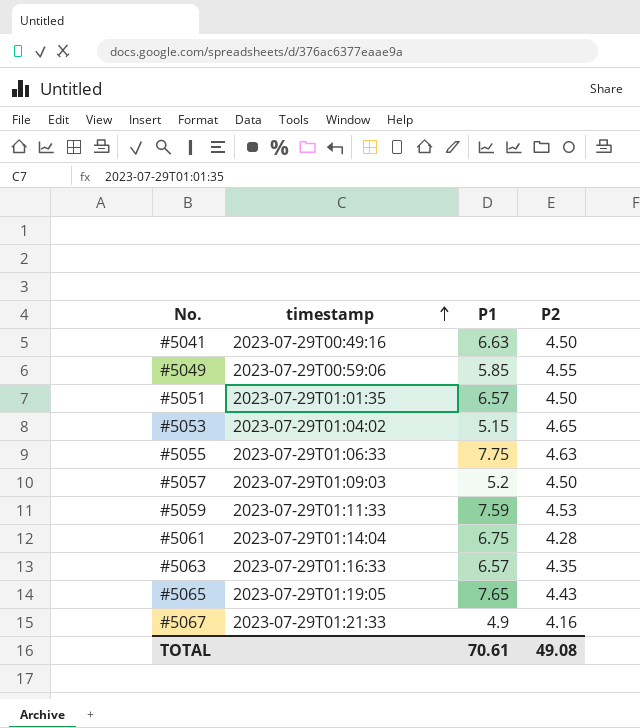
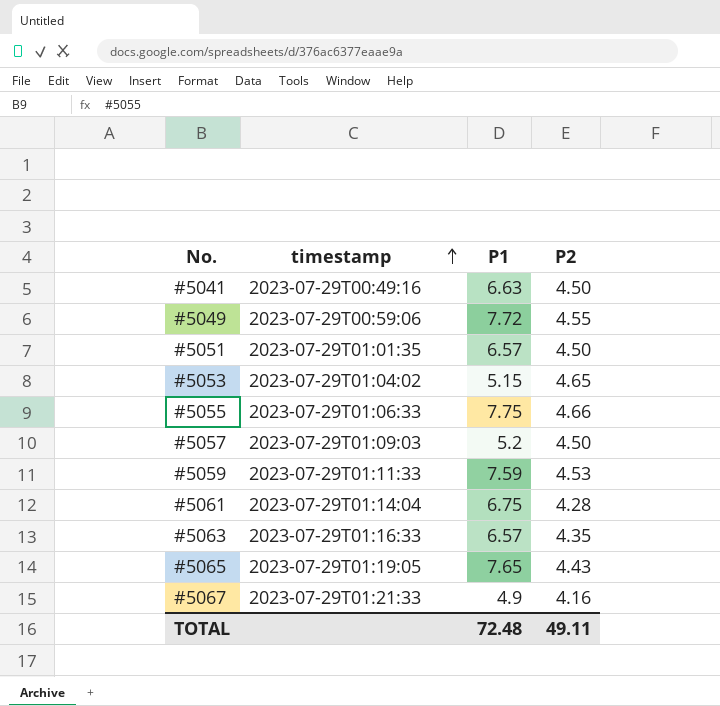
#5049 | P1: 5.85 -> 7.72
#5055 | P2: 4.63 -> 4.66
TOTAL | P1: 70.61 -> 72.48
TOTAL | P2: 49.08 -> 49.11

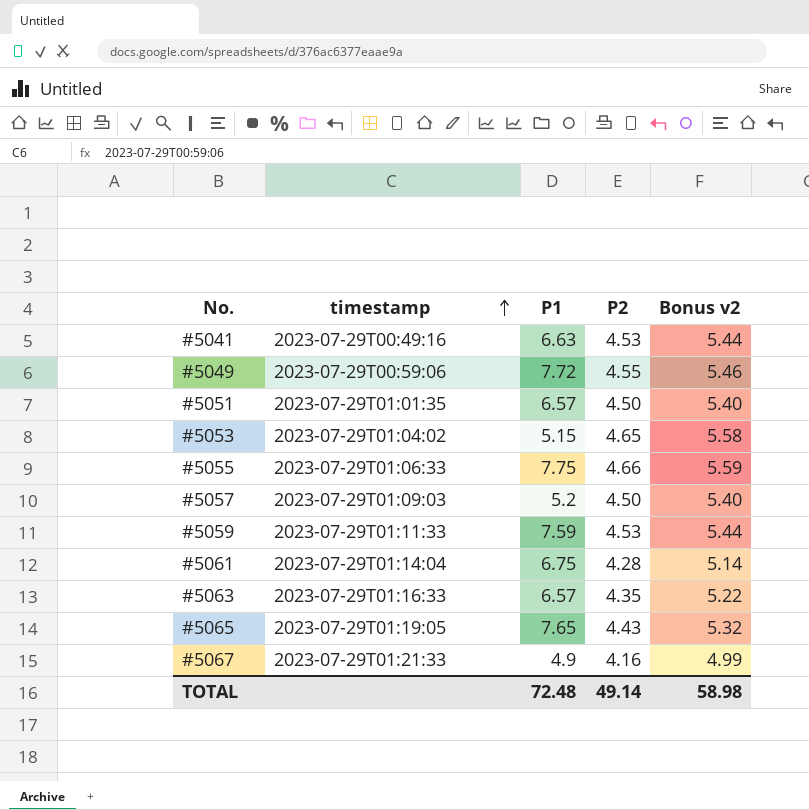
column Bonus v2 | formula: none -> [P2] * 1.2
#5041 | P2: 4.50 -> 4.53
TOTAL | P2: 49.11 -> 49.14

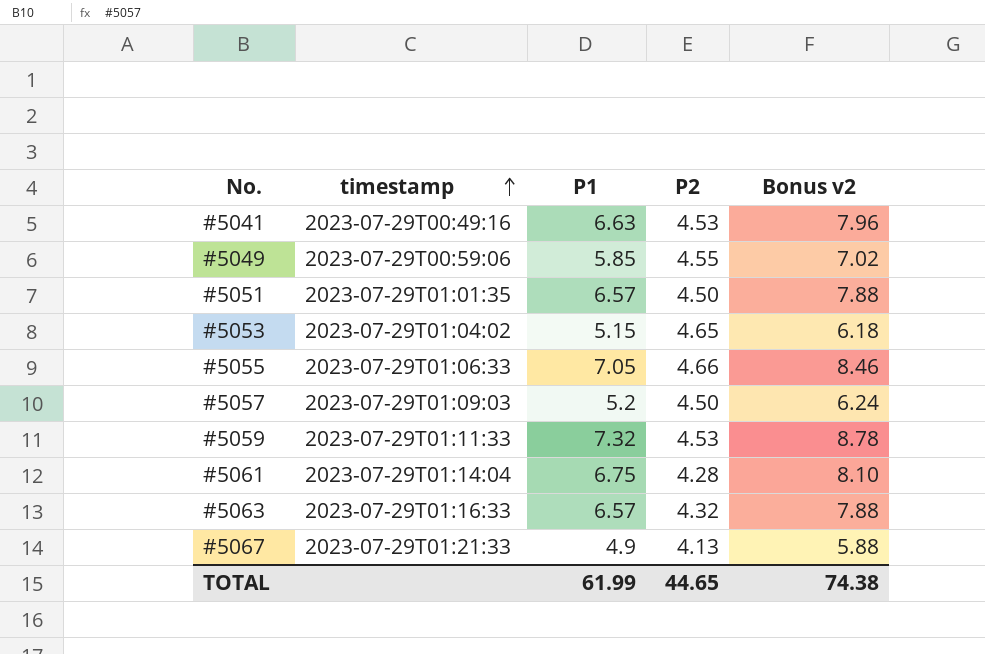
column Bonus v2 | formula: [P2] * 1.2 -> [P1] * 1.2
row #5065: 2023-07-29T01:19:05 | 7.65 | 4.43 | 5.32 -> none
#5049 | P1: 7.72 -> 5.85
#5055 | P1: 7.75 -> 7.05
#5059 | P1: 7.59 -> 7.32
#5063 | P2: 4.35 -> 4.32
#5067 | P2: 4.16 -> 4.13
TOTAL | P1: 72.48 -> 61.99
TOTAL | P2: 49.14 -> 44.65
TOTAL | Bonus v2: 58.98 -> 74.38

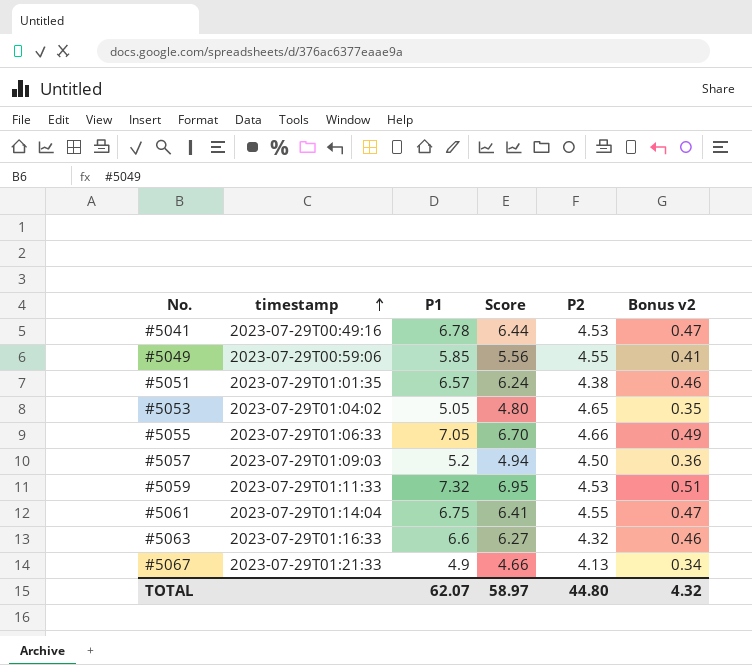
column Score | formula: none -> [P1] * 0.95
column Bonus v2 | formula: [P1] * 1.2 -> [P1] * 0.07
#5041 | P1: 6.63 -> 6.78
#5051 | P2: 4.50 -> 4.38
#5053 | P1: 5.15 -> 5.05
#5061 | P2: 4.28 -> 4.55
#5063 | P1: 6.57 -> 6.6
TOTAL | P1: 61.99 -> 62.07
TOTAL | P2: 44.65 -> 44.80
TOTAL | Bonus v2: 74.38 -> 4.32

